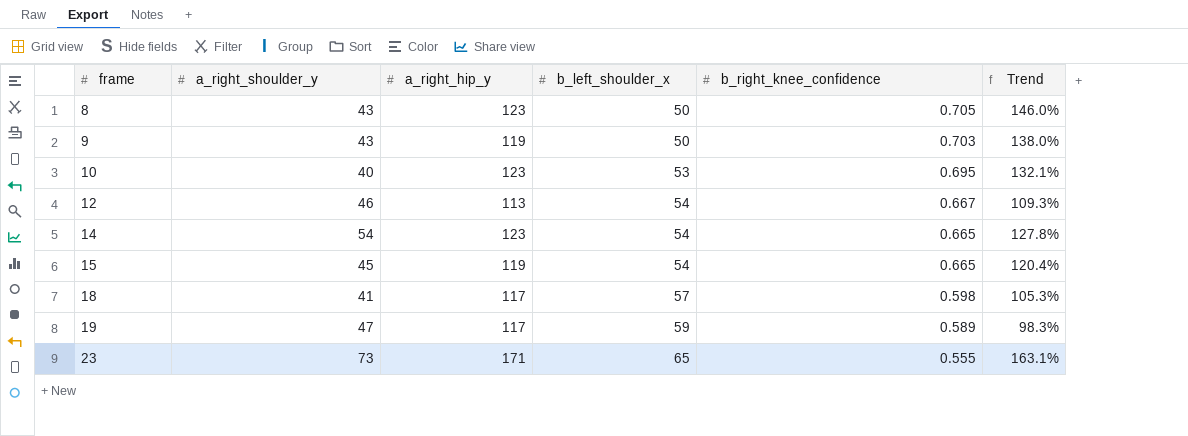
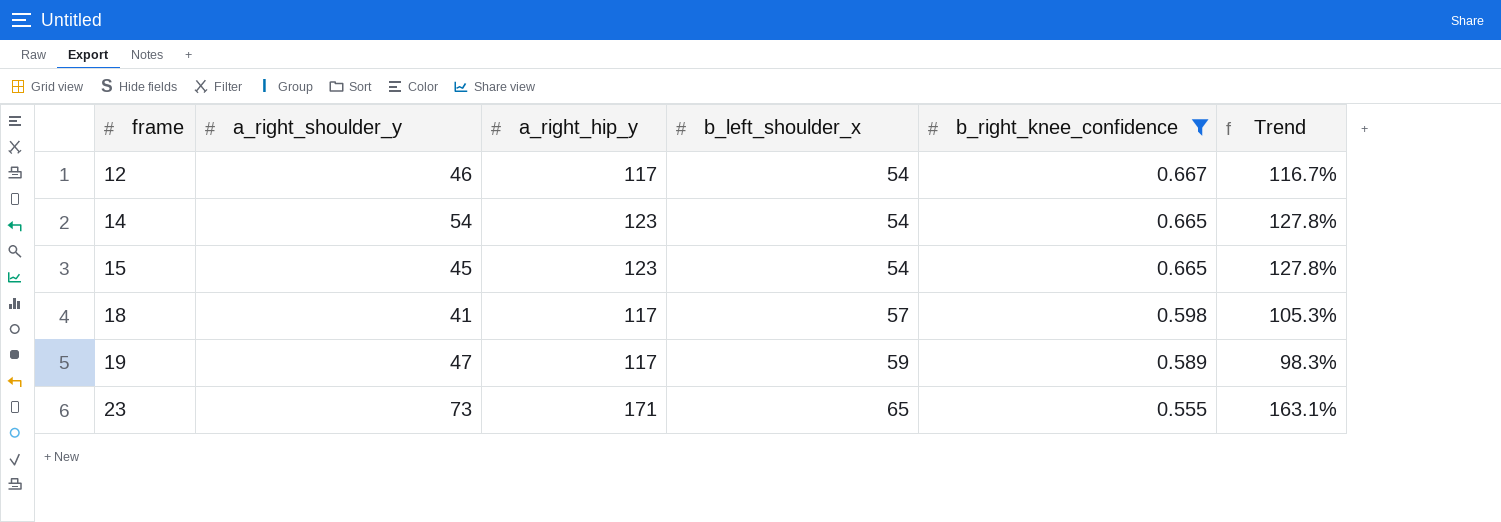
filter: none -> b_right_knee_confidence <= 0.667
12 | a_right_hip_y: 113 -> 117
12 | Trend: 109.3% -> 116.7%
15 | a_right_hip_y: 119 -> 123
15 | Trend: 120.4% -> 127.8%

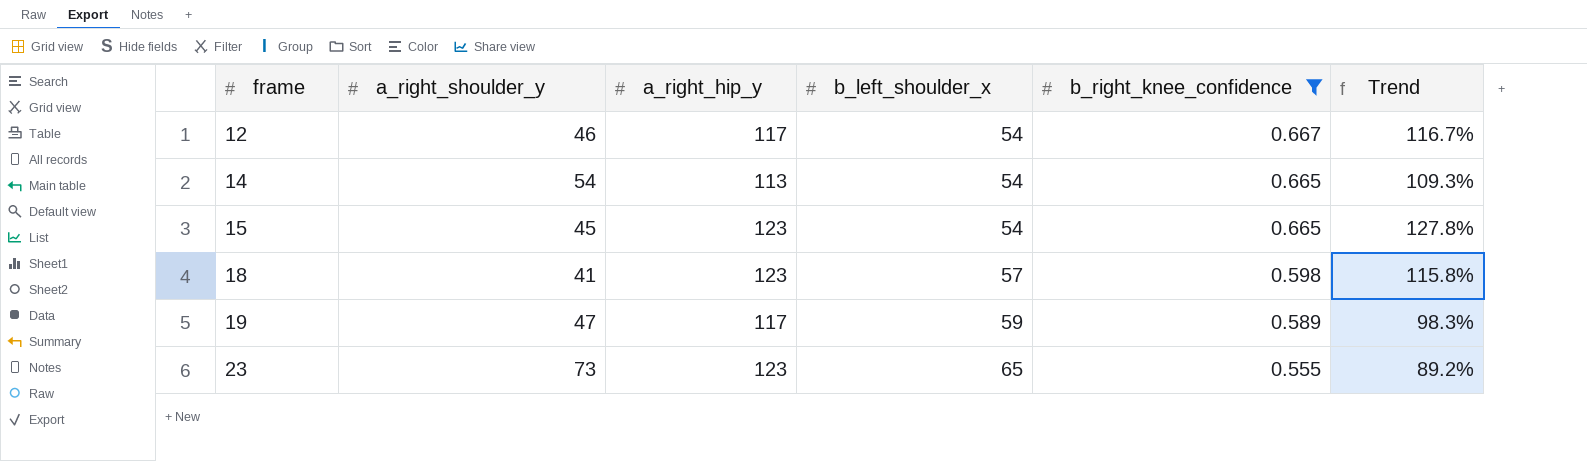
14 | a_right_hip_y: 123 -> 113
14 | Trend: 127.8% -> 109.3%
18 | a_right_hip_y: 117 -> 123
18 | Trend: 105.3% -> 115.8%
23 | a_right_hip_y: 171 -> 123
23 | Trend: 163.1% -> 89.2%

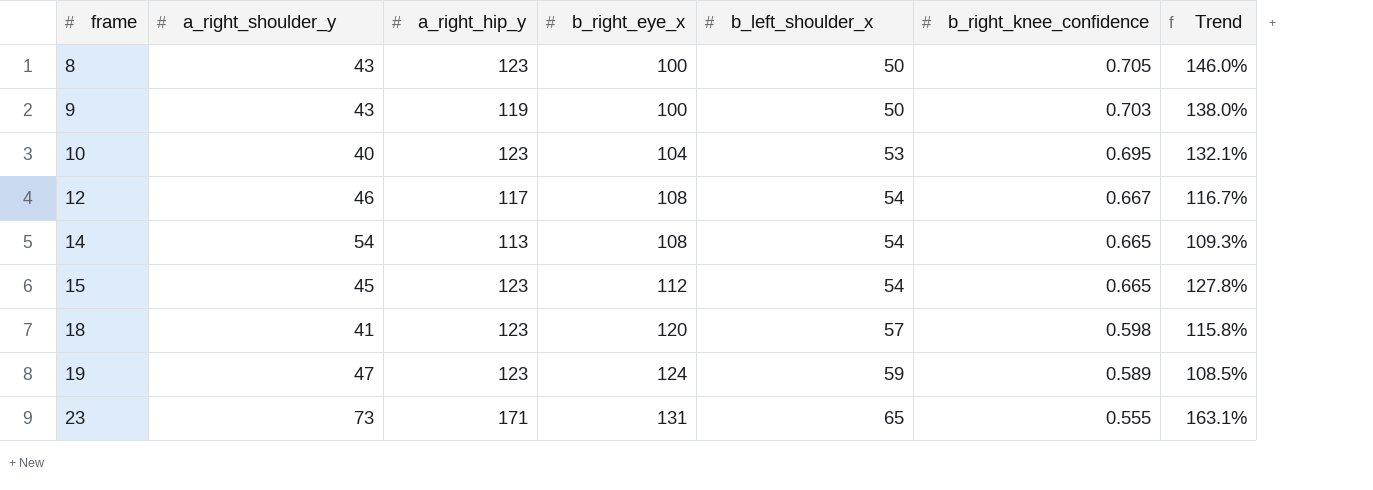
filter: b_right_knee_confidence <= 0.667 -> none
column b_right_eye_x | position: none -> 4
19 | a_right_hip_y: 117 -> 123
19 | Trend: 98.3% -> 108.5%
23 | a_right_hip_y: 123 -> 171
23 | Trend: 89.2% -> 163.1%

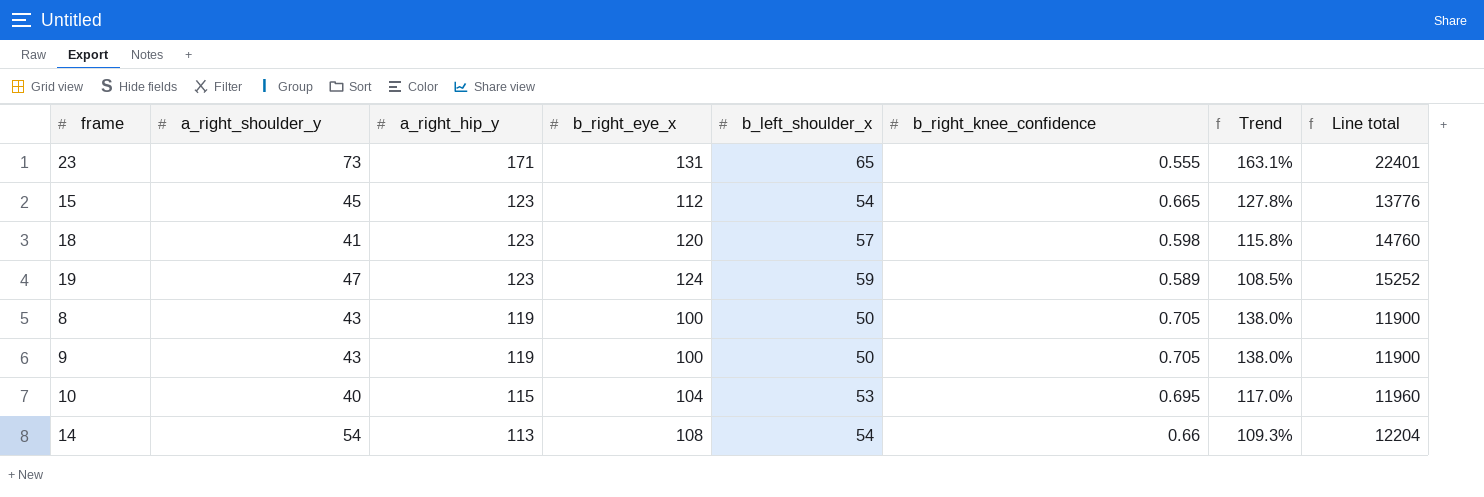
row order: frame ascending -> a_right_hip_y descending
column Line total | formula: none -> [a_right_hip_y] * [b_right_eye_x]
row 12: 46 | 117 | 108 | 54 | 0.667 | 116.7% -> none
8 | a_right_hip_y: 123 -> 119
8 | Trend: 146.0% -> 138.0%
9 | b_right_knee_confidence: 0.703 -> 0.705
10 | a_right_hip_y: 123 -> 115
10 | Trend: 132.1% -> 117.0%
14 | b_right_knee_confidence: 0.665 -> 0.66

